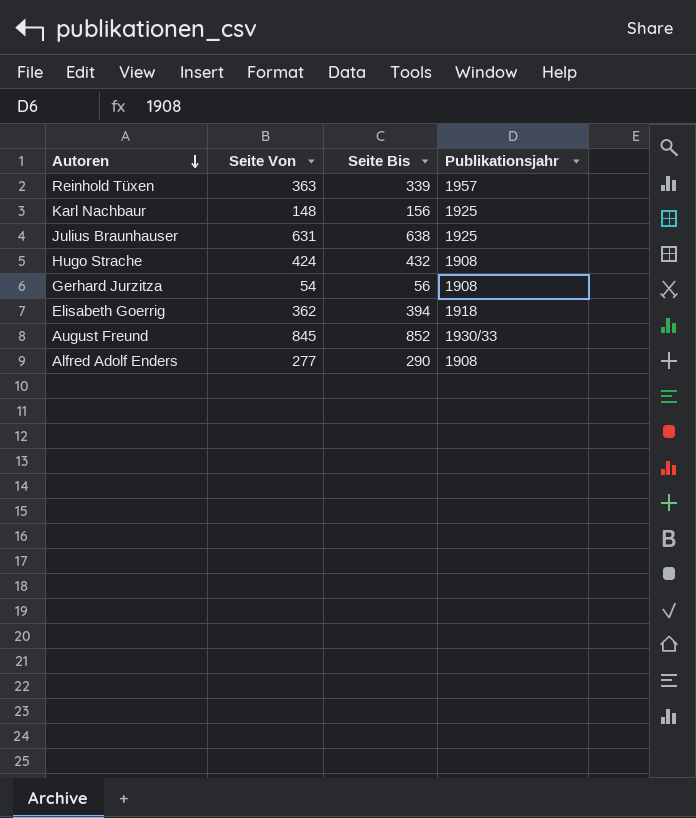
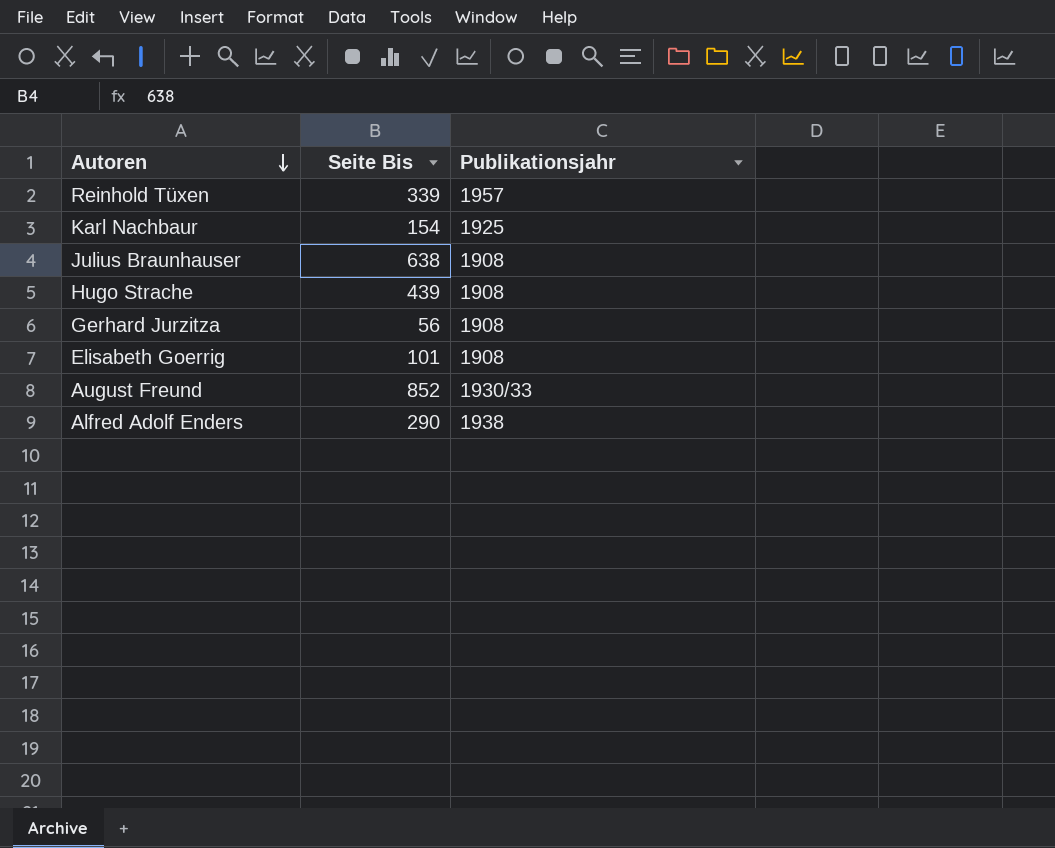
column Seite Von | position: 2 -> none
Karl Nachbaur | Seite Bis: 156 -> 154
Julius Braunhauser | Publikationsjahr: 1925 -> 1908
Hugo Strache | Seite Bis: 432 -> 439
Elisabeth Goerrig | Seite Bis: 394 -> 101
Elisabeth Goerrig | Publikationsjahr: 1918 -> 1908
Alfred Adolf Enders | Publikationsjahr: 1908 -> 1938

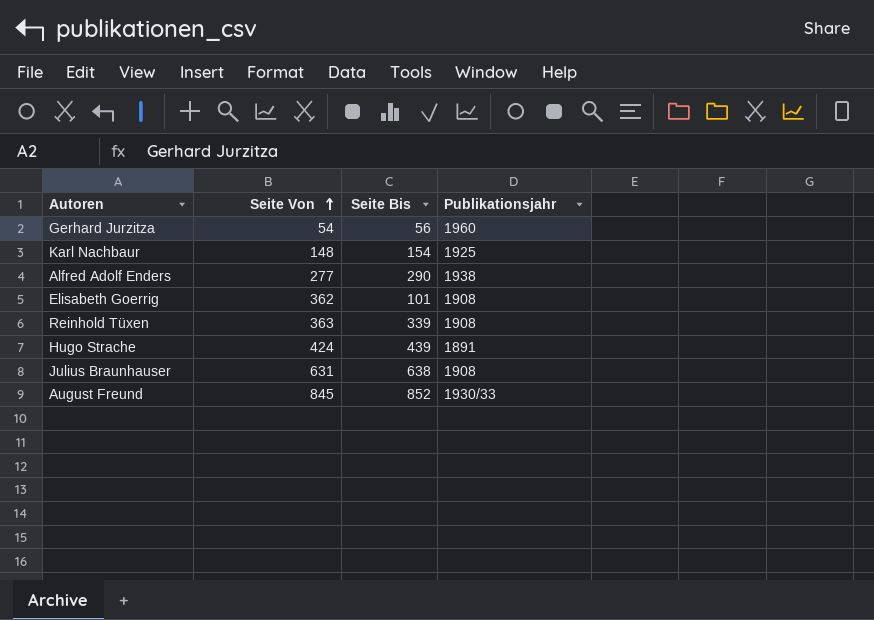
row order: Autoren descending -> Seite Von ascending
column Seite Von | position: none -> 2
Gerhard Jurzitza | Publikationsjahr: 1908 -> 1960
Reinhold Tüxen | Publikationsjahr: 1957 -> 1908
Hugo Strache | Publikationsjahr: 1908 -> 1891

